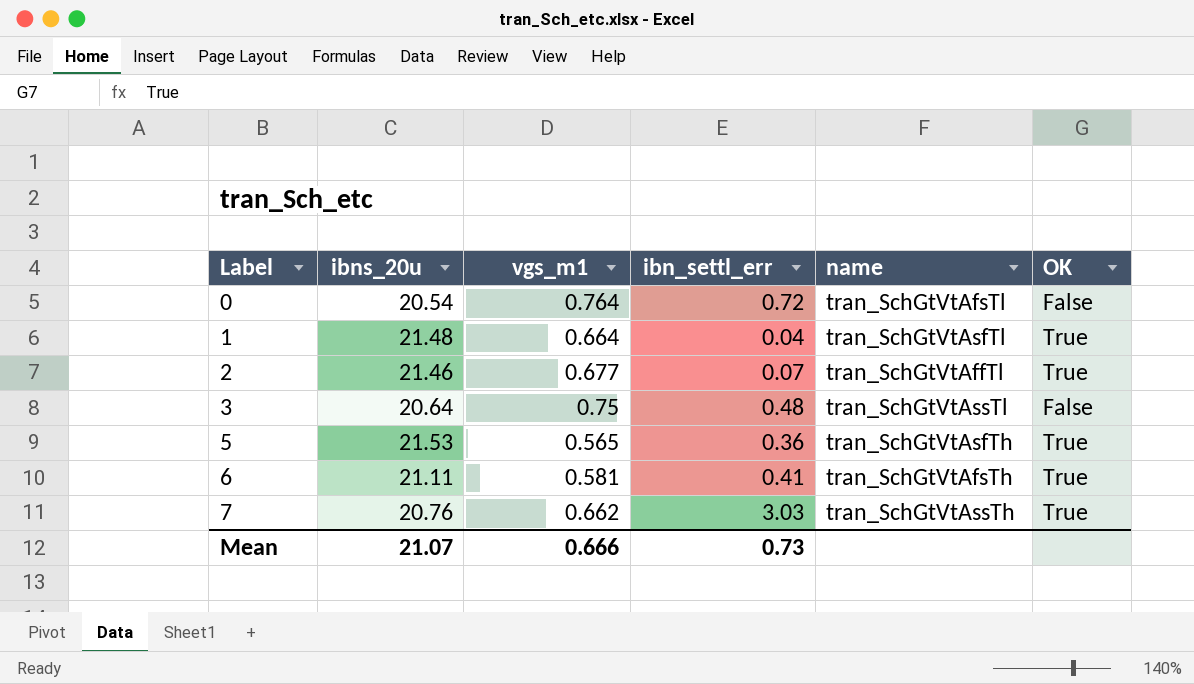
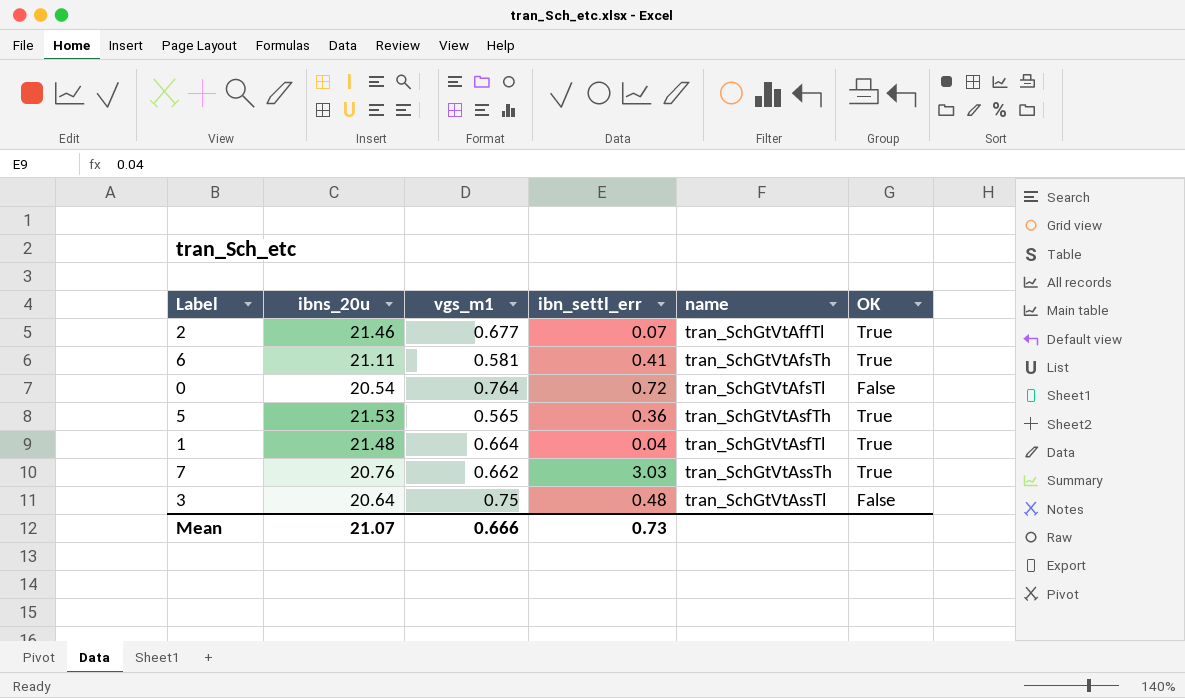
row order: Label ascending -> name ascending

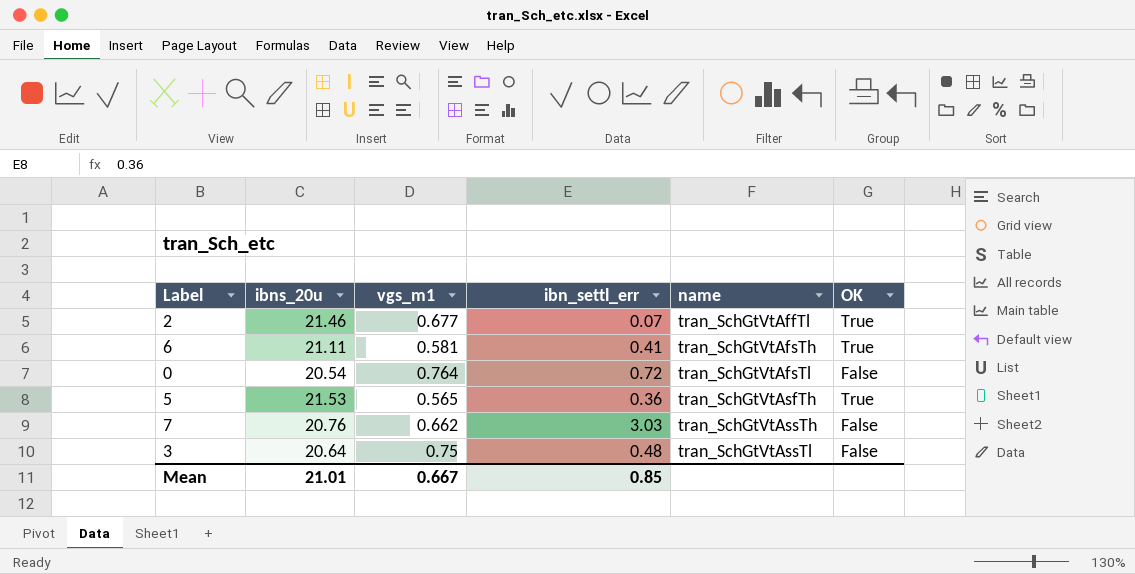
row 1: 21.48 | 0.664 | 0.04 | tran_SchGtVtAsfTl | True -> none
7 | OK: True -> False
Mean | ibns_20u: 21.07 -> 21.01
Mean | vgs_m1: 0.666 -> 0.667
Mean | ibn_settl_err: 0.73 -> 0.85

